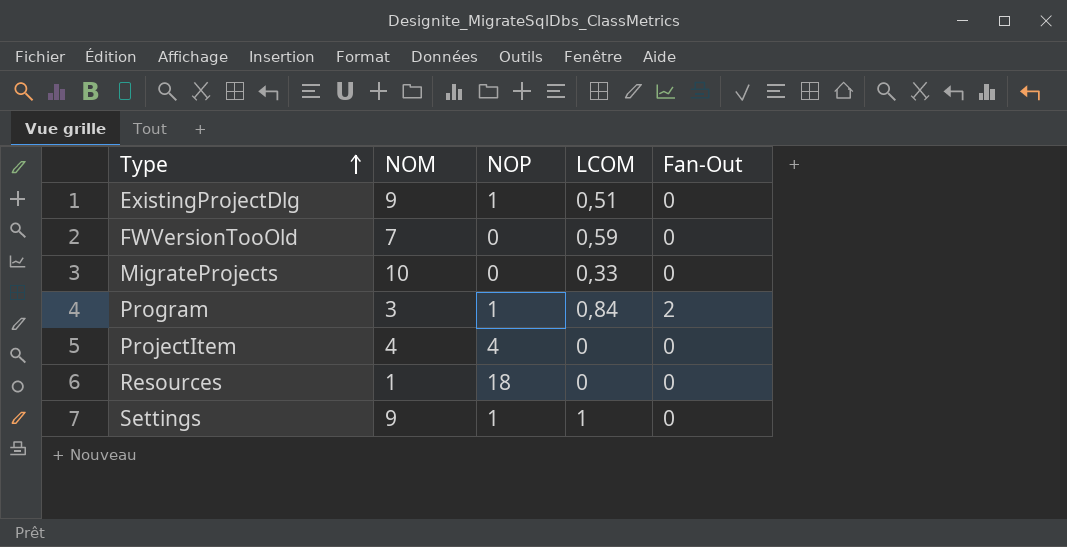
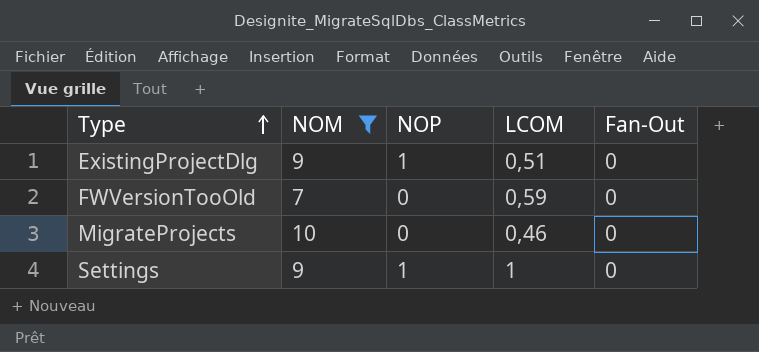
filter: none -> NOM >= 7
MigrateProjects | LCOM: 0,33 -> 0,46

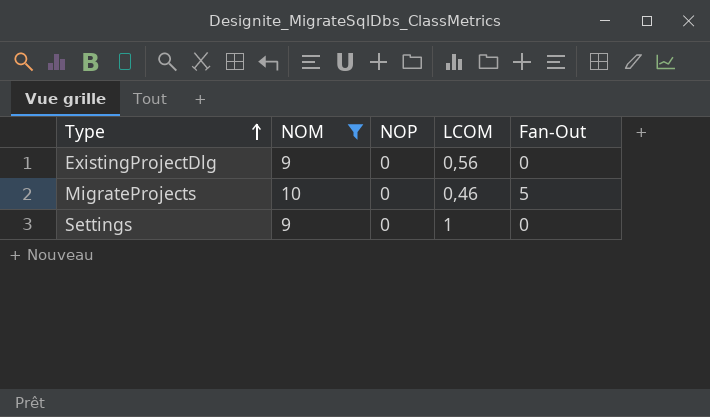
row FWVersionTooOld: 7 | 0 | 0,59 | 0 -> none
ExistingProjectDlg | NOP: 1 -> 0
ExistingProjectDlg | LCOM: 0,51 -> 0,56
MigrateProjects | Fan-Out: 0 -> 5
Settings | NOP: 1 -> 0

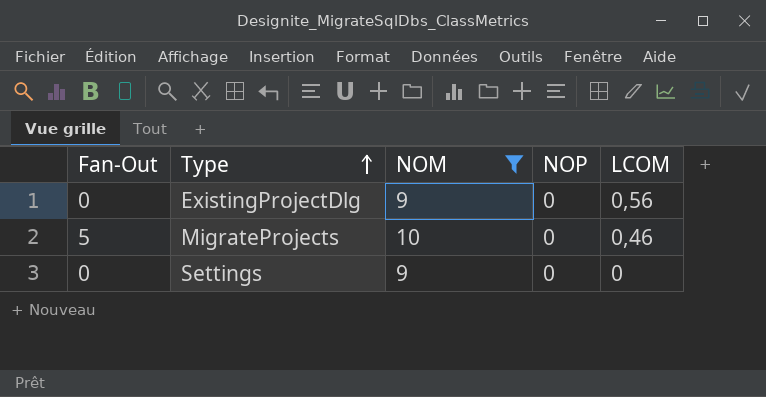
column Fan-Out | position: 5 -> 1
Settings | LCOM: 1 -> 0

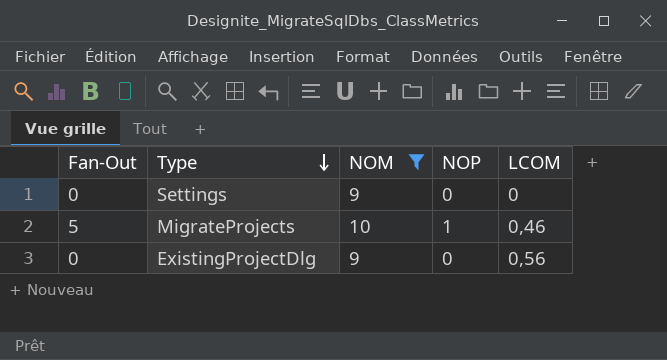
row order: Type ascending -> Type descending
MigrateProjects | NOP: 0 -> 1

